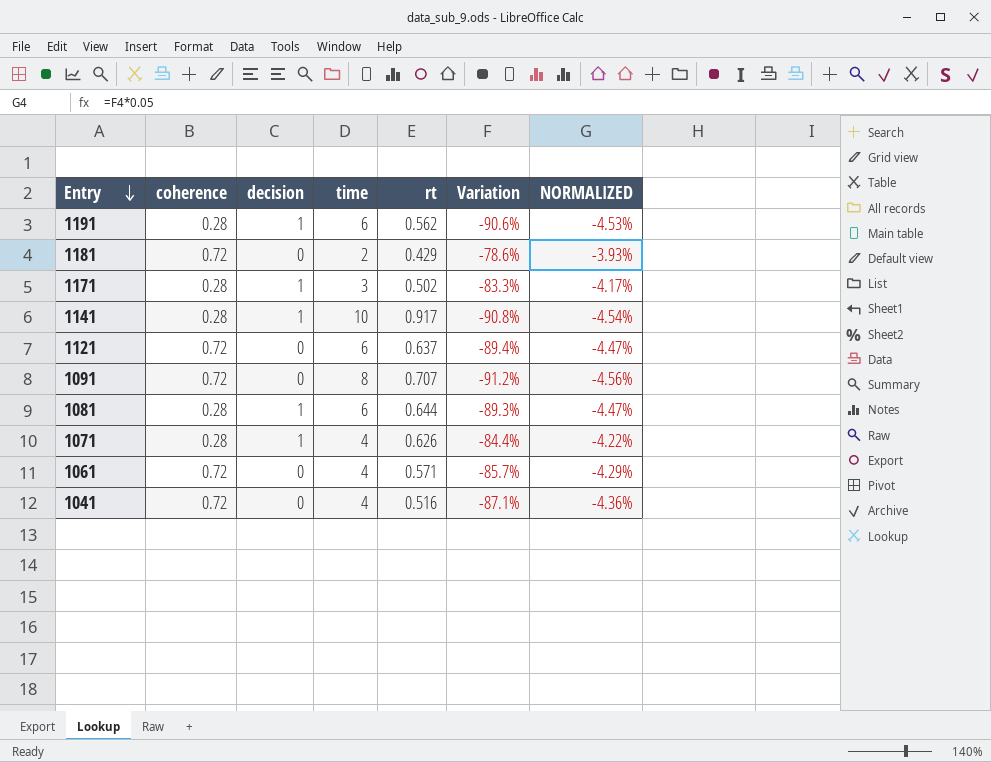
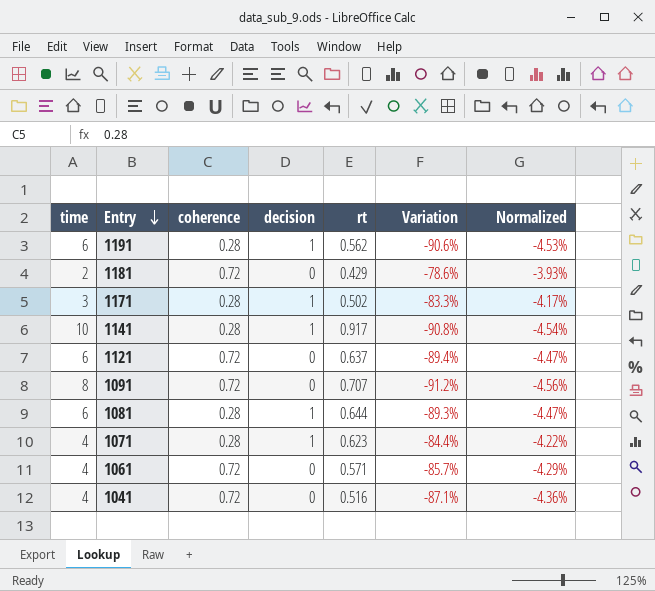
column time | position: 4 -> 1
column name: NORMALIZED -> Normalized
1071 | rt: 0.626 -> 0.623

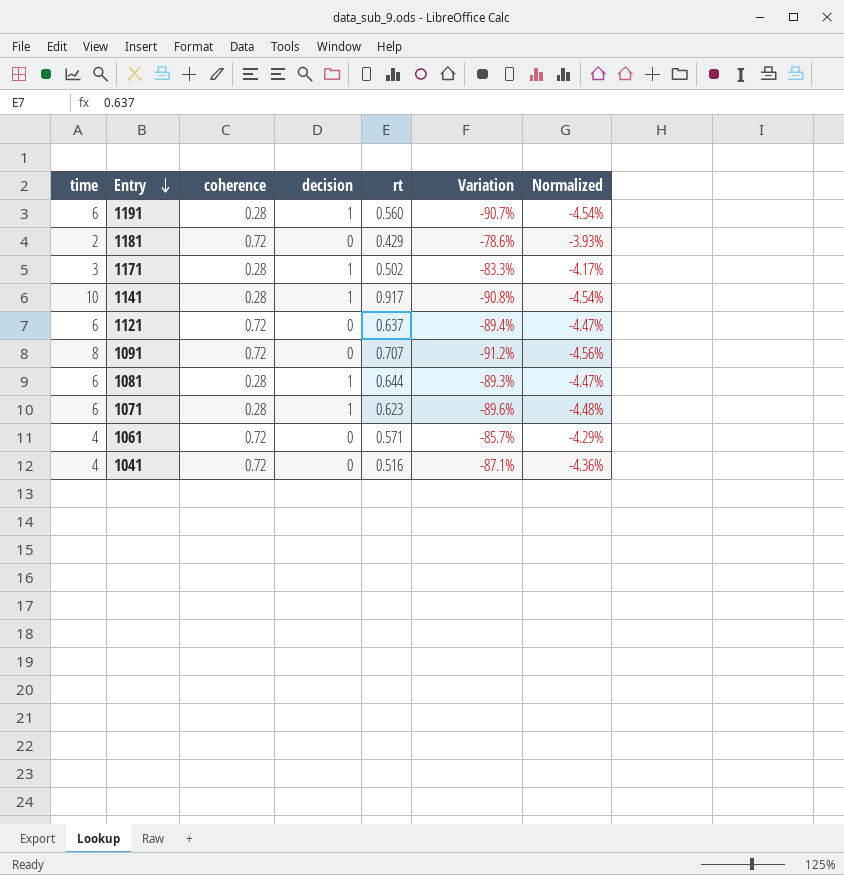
1191 | rt: 0.562 -> 0.560
1191 | Variation: -90.6% -> -90.7%
1191 | Normalized: -4.53% -> -4.54%
1071 | time: 4 -> 6
1071 | Variation: -84.4% -> -89.6%
1071 | Normalized: -4.22% -> -4.48%

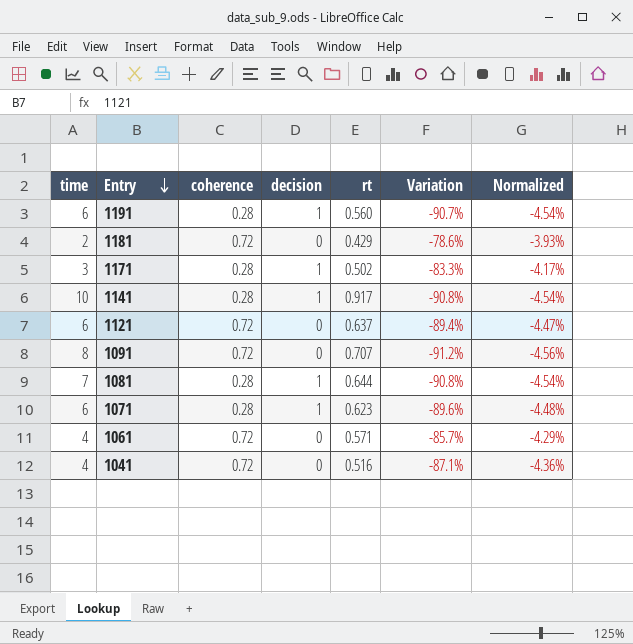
1081 | time: 6 -> 7
1081 | Variation: -89.3% -> -90.8%
1081 | Normalized: -4.47% -> -4.54%

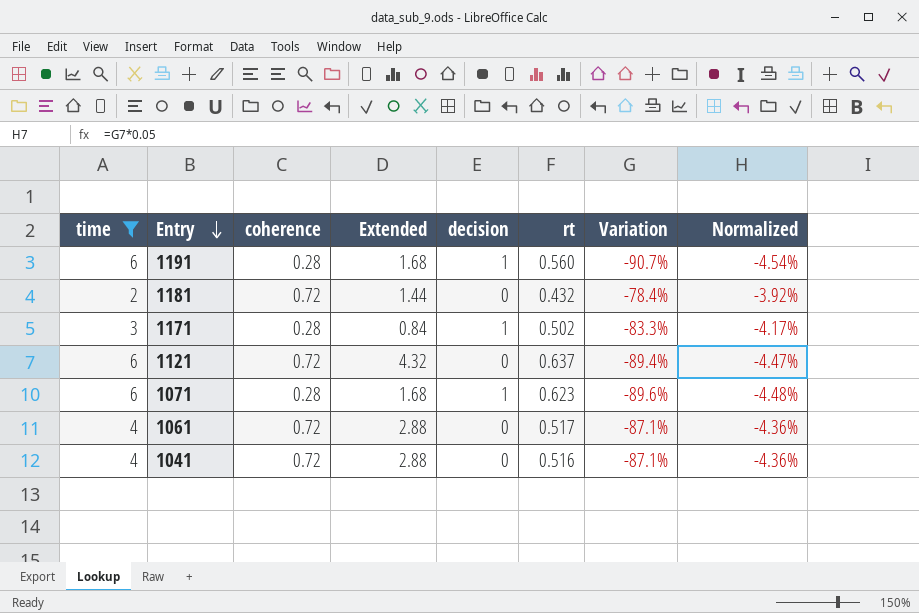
filter: none -> time <= 6
column Extended | formula: none -> [time] * [coherence]
1181 | rt: 0.429 -> 0.432
1181 | Variation: -78.6% -> -78.4%
1181 | Normalized: -3.93% -> -3.92%
1061 | rt: 0.571 -> 0.517
1061 | Variation: -85.7% -> -87.1%
1061 | Normalized: -4.29% -> -4.36%

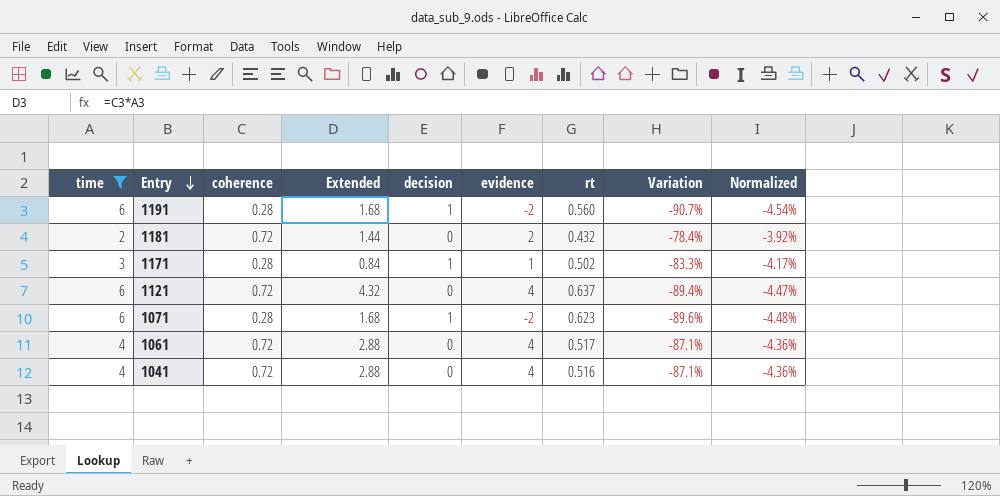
column evidence | position: none -> 6

